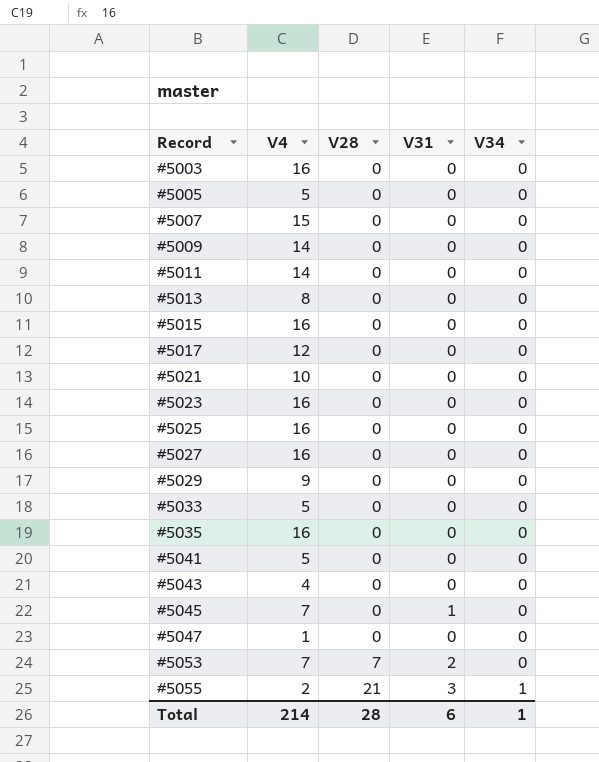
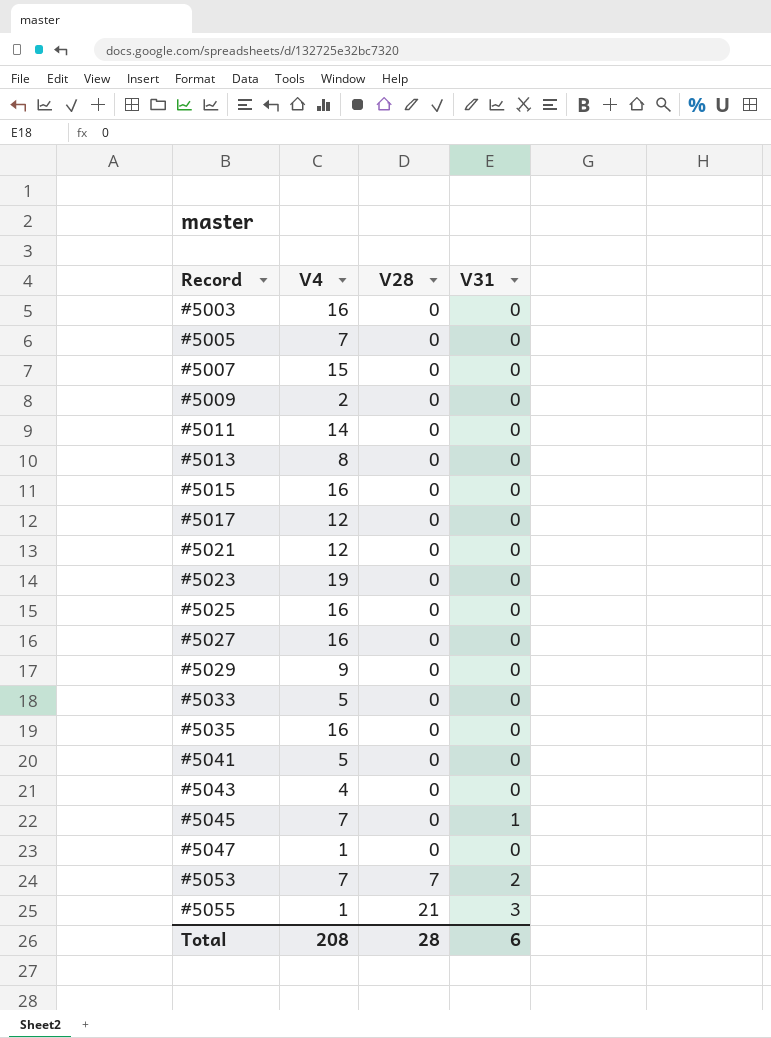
column V34 | position: 5 -> none
#5005 | V4: 5 -> 7
#5009 | V4: 14 -> 2
#5021 | V4: 10 -> 12
#5023 | V4: 16 -> 19
#5055 | V4: 2 -> 1
Total | V4: 214 -> 208

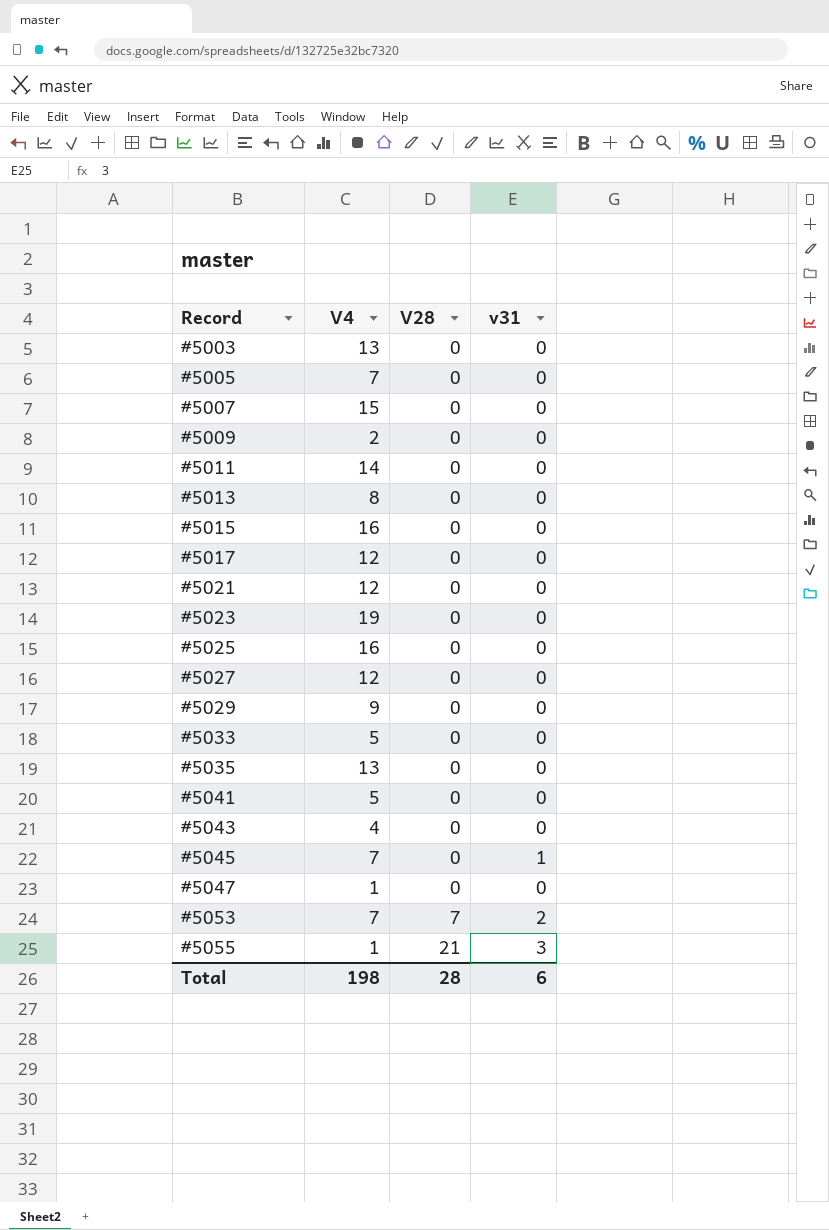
column name: V31 -> v31
#5003 | V4: 16 -> 13
#5027 | V4: 16 -> 12
#5035 | V4: 16 -> 13
Total | V4: 208 -> 198

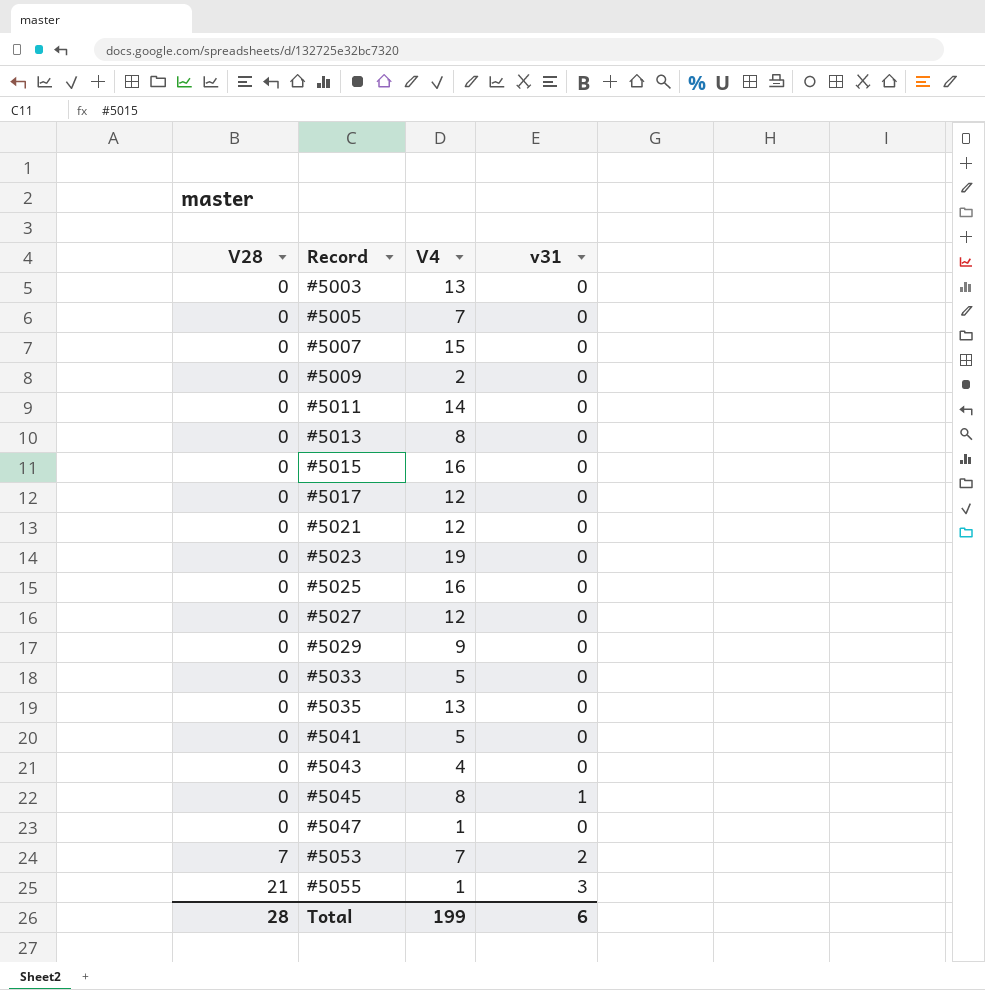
column V28 | position: 3 -> 1
#5045 | V4: 7 -> 8
Total | V4: 198 -> 199

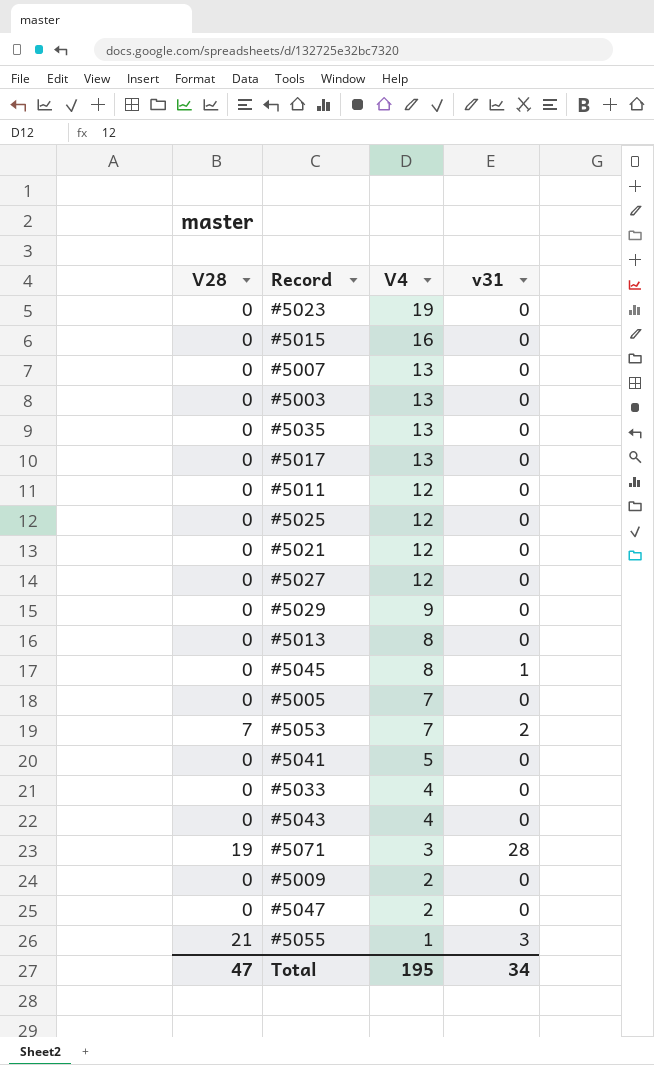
row order: V28 ascending -> V4 descending
#5007 | V4: 15 -> 13
#5017 | V4: 12 -> 13
#5011 | V4: 14 -> 12
#5025 | V4: 16 -> 12
#5033 | V4: 5 -> 4
row #5071: none -> 19 | 3 | 28
#5047 | V4: 1 -> 2
Total | V28: 28 -> 47
Total | V4: 199 -> 195
Total | v31: 6 -> 34

